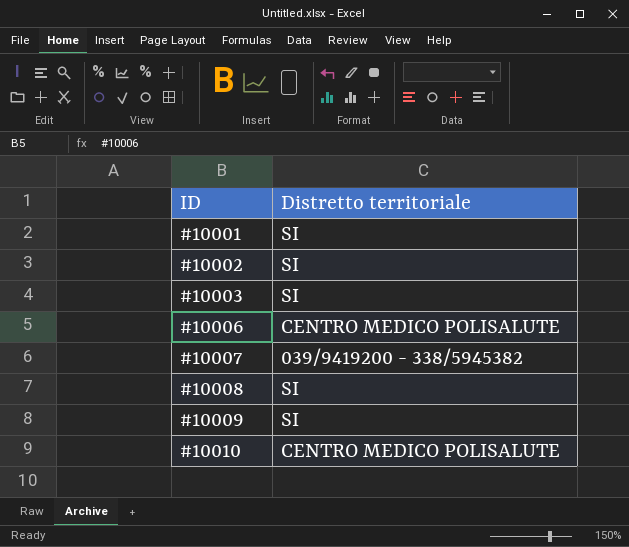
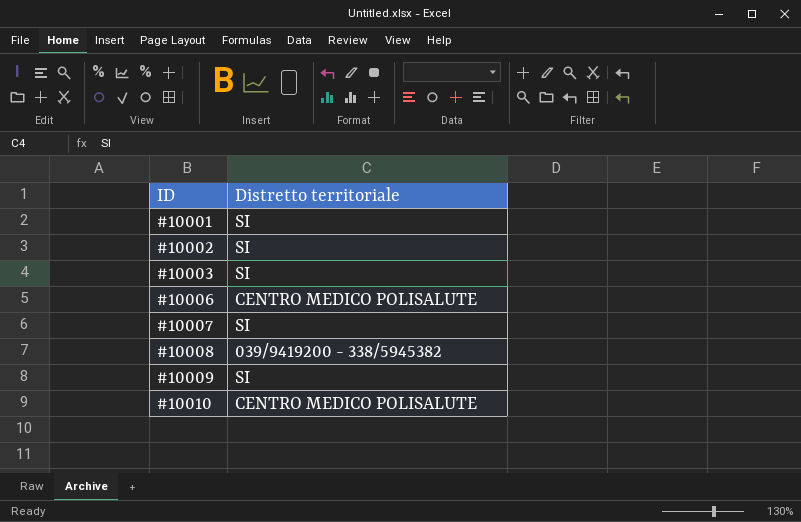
#10007 | Distretto territoriale: 039/9419200 - 338/5945382 -> SI
#10008 | Distretto territoriale: SI -> 039/9419200 - 338/5945382

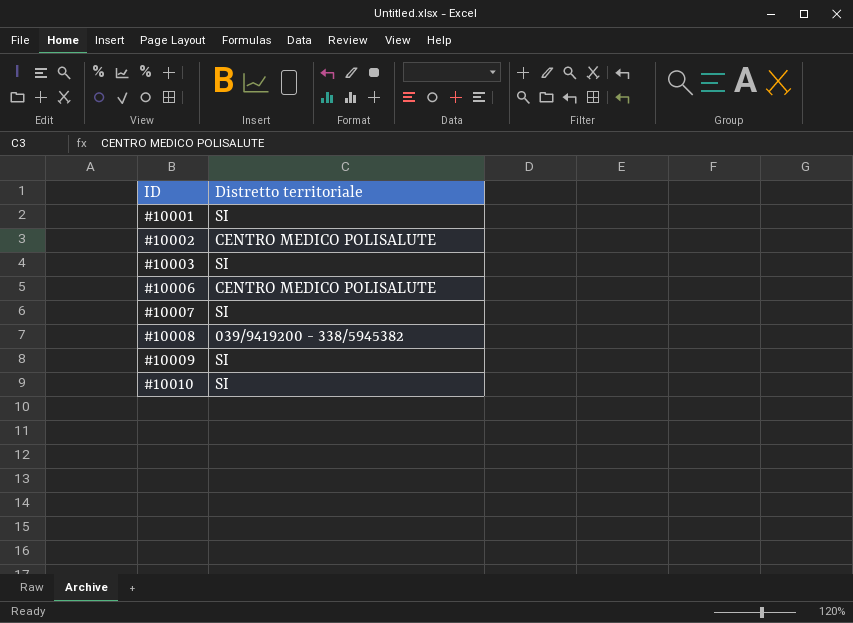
#10002 | Distretto territoriale: SI -> CENTRO MEDICO POLISALUTE
#10010 | Distretto territoriale: CENTRO MEDICO POLISALUTE -> SI

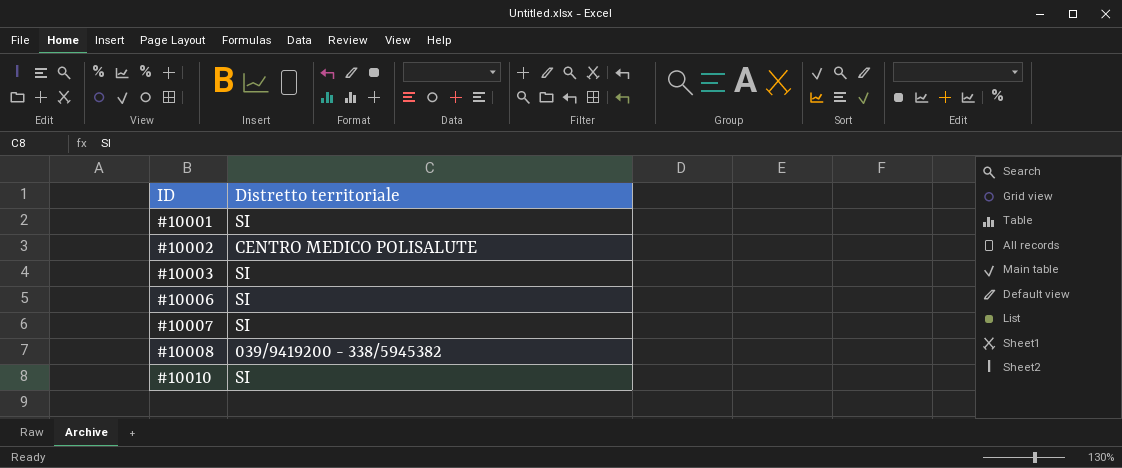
row #10009: SI -> none
#10006 | Distretto territoriale: CENTRO MEDICO POLISALUTE -> SI

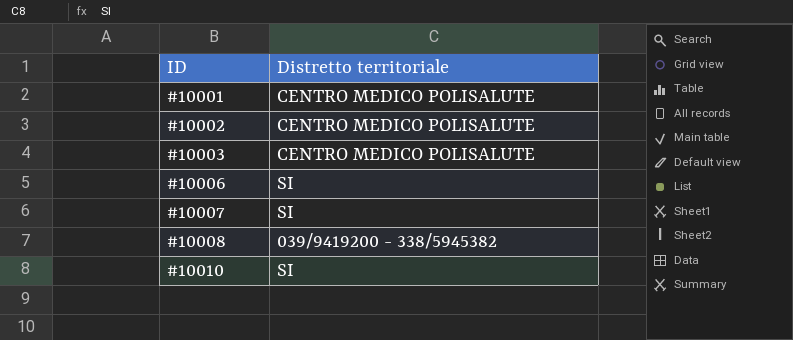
#10001 | Distretto territoriale: SI -> CENTRO MEDICO POLISALUTE
#10003 | Distretto territoriale: SI -> CENTRO MEDICO POLISALUTE

